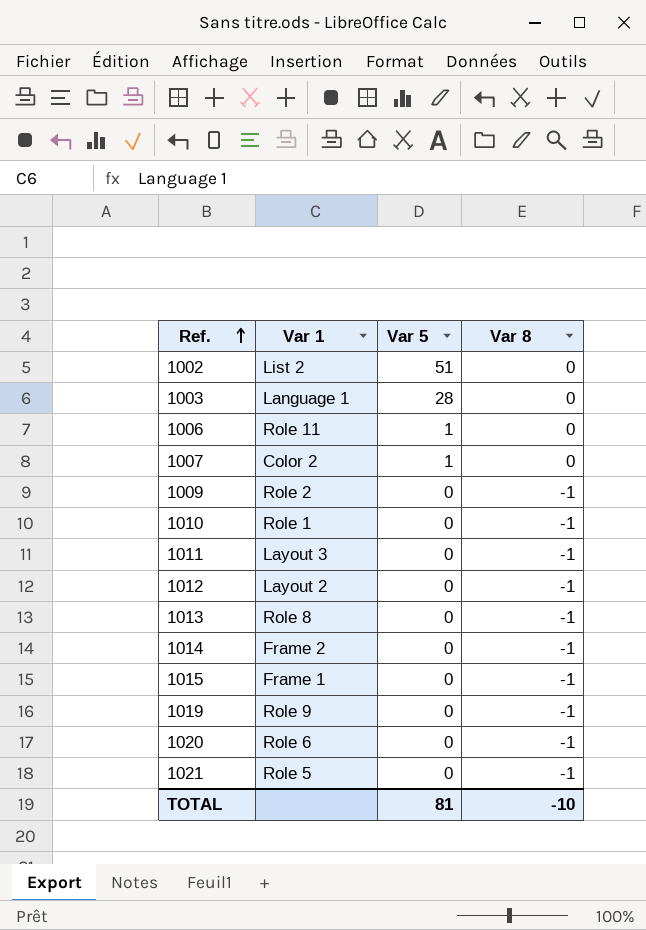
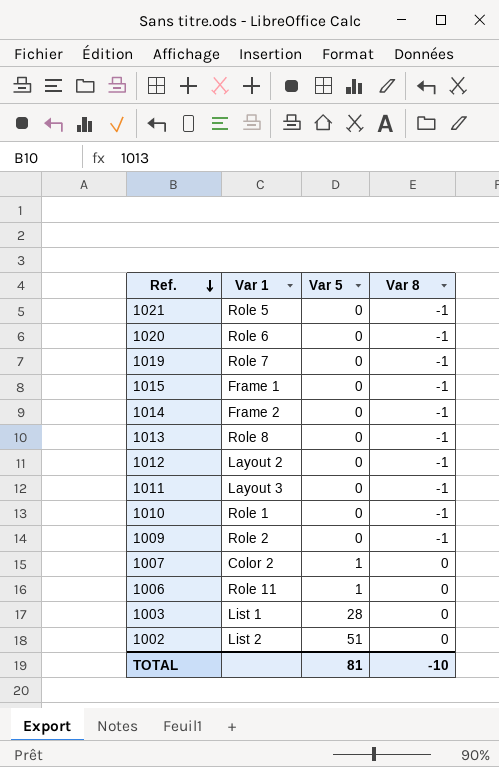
row order: Ref. ascending -> Ref. descending
1019 | Var 1: Role 9 -> Role 7
1003 | Var 1: Language 1 -> List 1

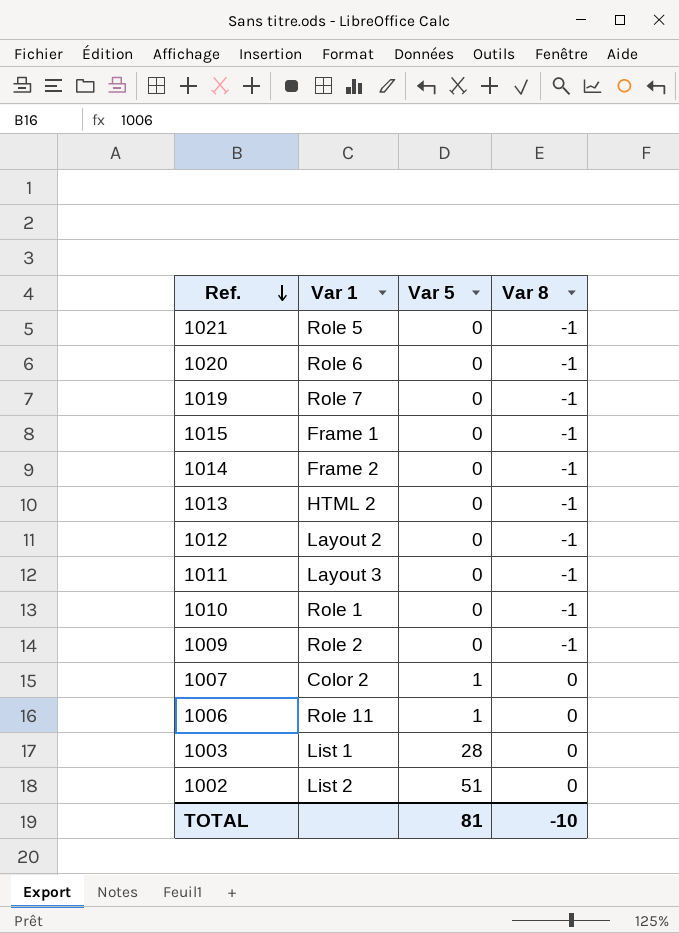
1013 | Var 1: Role 8 -> HTML 2

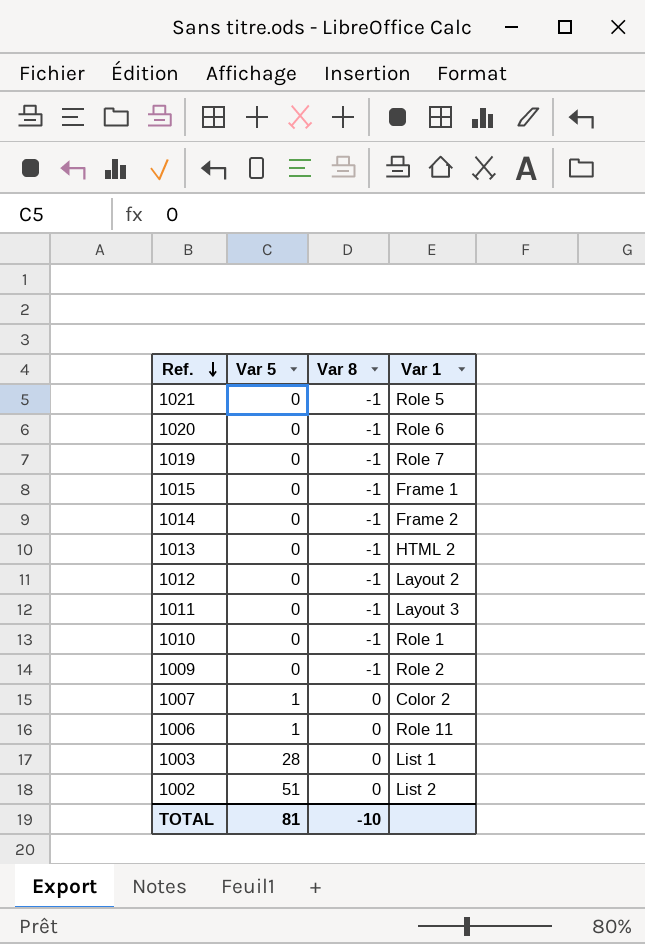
column Var 1 | position: 2 -> 4

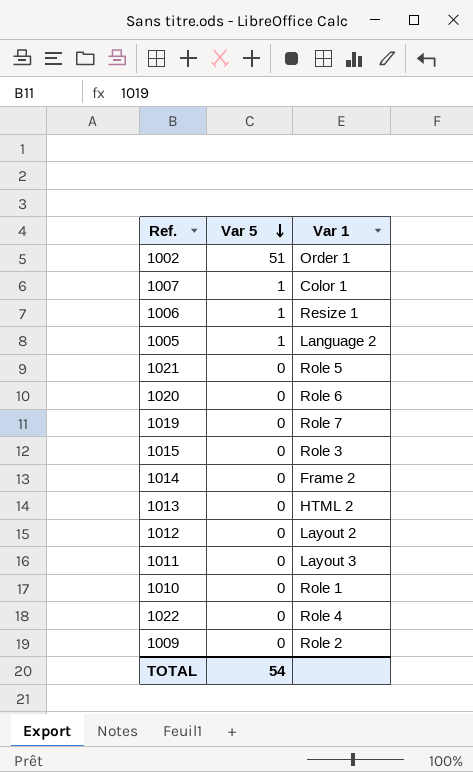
row order: Ref. descending -> Var 5 descending
column Var 8 | position: 3 -> none
row 1003: 28 | 0 | List 1 -> none
1002 | Var 1: List 2 -> Order 1
1007 | Var 1: Color 2 -> Color 1
1006 | Var 1: Role 11 -> Resize 1
row 1005: none -> 1 | Language 2
1015 | Var 1: Frame 1 -> Role 3
row 1022: none -> 0 | Role 4
TOTAL | Var 5: 81 -> 54

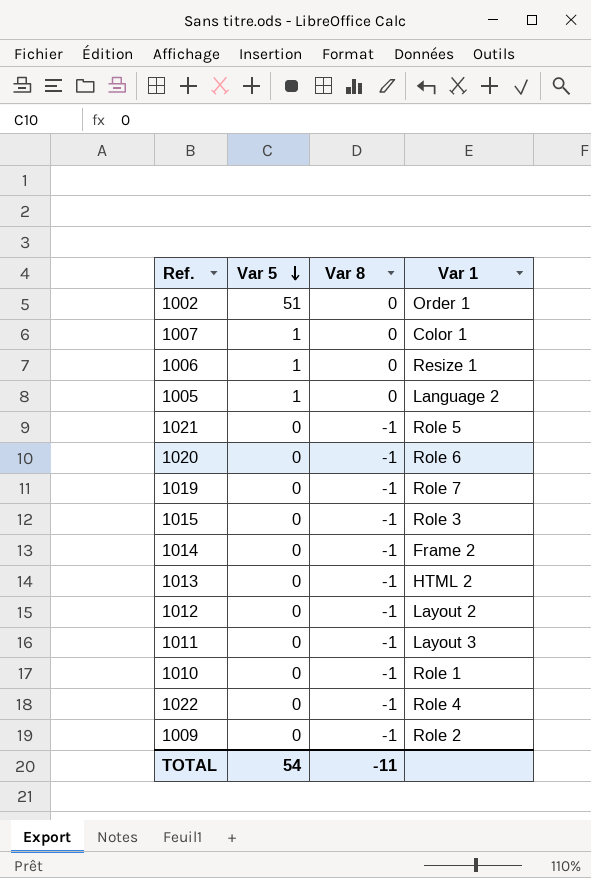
column Var 8 | position: none -> 3

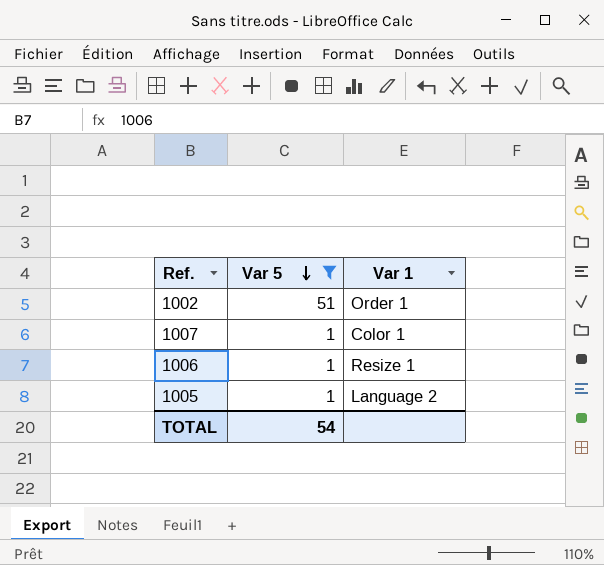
filter: none -> Var 5 != 0
column Var 8 | position: 3 -> none

